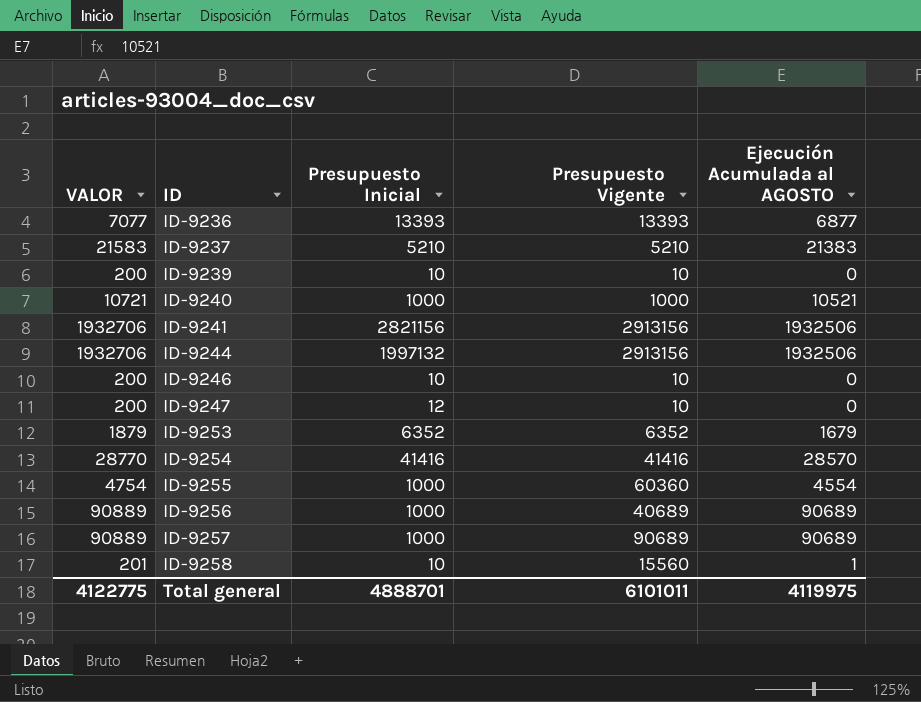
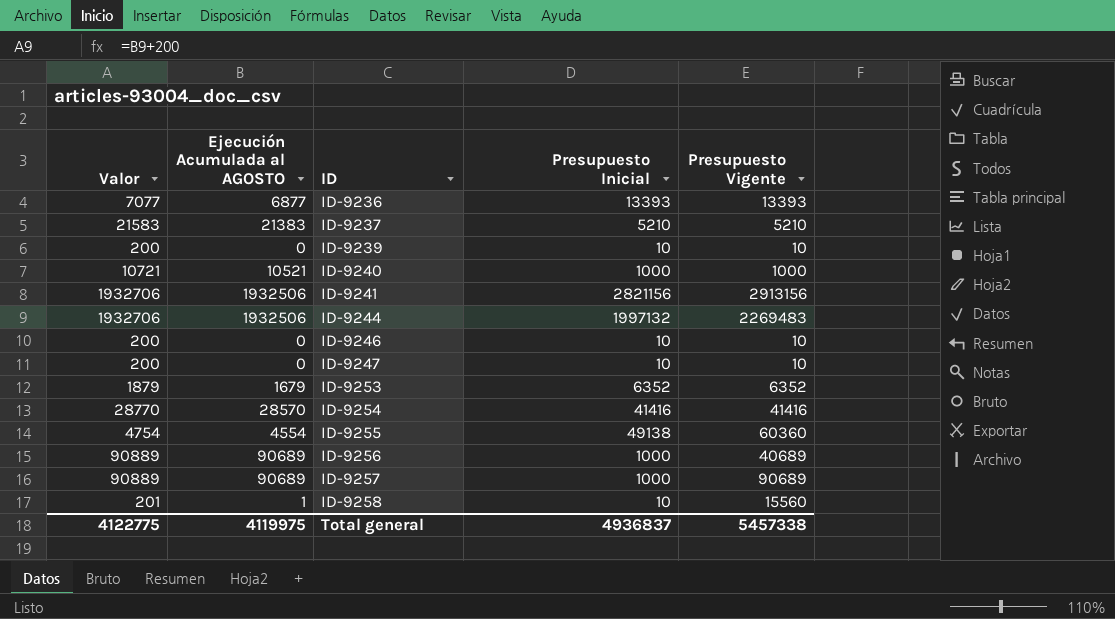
column name: VALOR -> Valor
column Ejecución Acumulada al AGOSTO | position: 5 -> 2
ID-9244 | Presupuesto Vigente: 2913156 -> 2269483
ID-9247 | Presupuesto Inicial: 12 -> 10
ID-9255 | Presupuesto Inicial: 1000 -> 49138
Total general | Presupuesto Inicial: 4888701 -> 4936837
Total general | Presupuesto Vigente: 6101011 -> 5457338

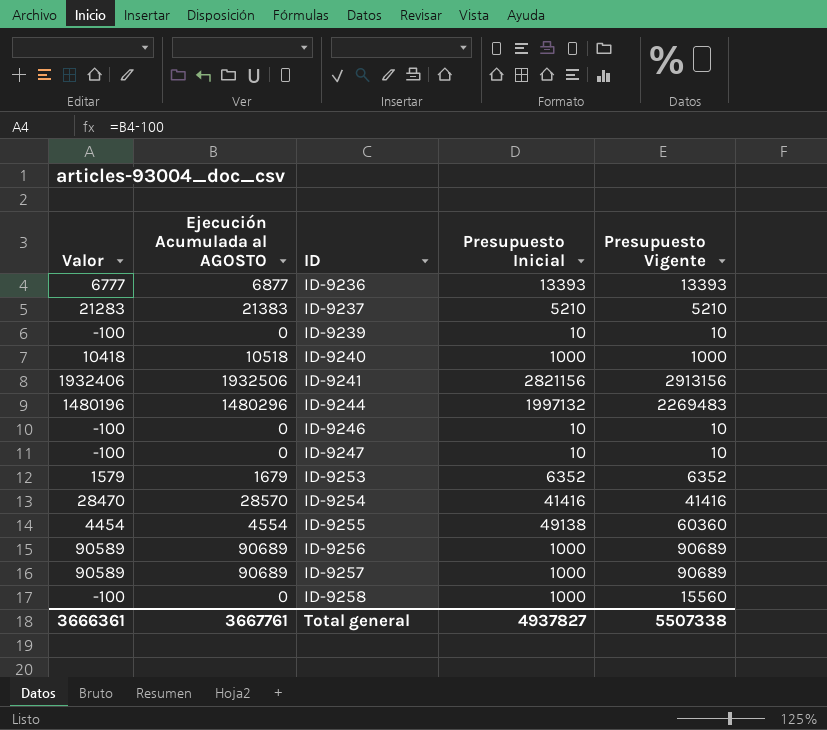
column Valor | formula: [Ejecución Acumulada al AGOSTO] + 200 -> [Ejecución Acumulada al AGOSTO] - 100
ID-9240 | Ejecución Acumulada al AGOSTO: 10521 -> 10518
ID-9244 | Ejecución Acumulada al AGOSTO: 1932506 -> 1480296
ID-9256 | Presupuesto Vigente: 40689 -> 90689
ID-9258 | Ejecución Acumulada al AGOSTO: 1 -> 0
ID-9258 | Presupuesto Inicial: 10 -> 1000
Total general | Valor: 4122775 -> 3666361
Total general | Ejecución Acumulada al AGOSTO: 4119975 -> 3667761
Total general | Presupuesto Inicial: 4936837 -> 4937827
Total general | Presupuesto Vigente: 5457338 -> 5507338

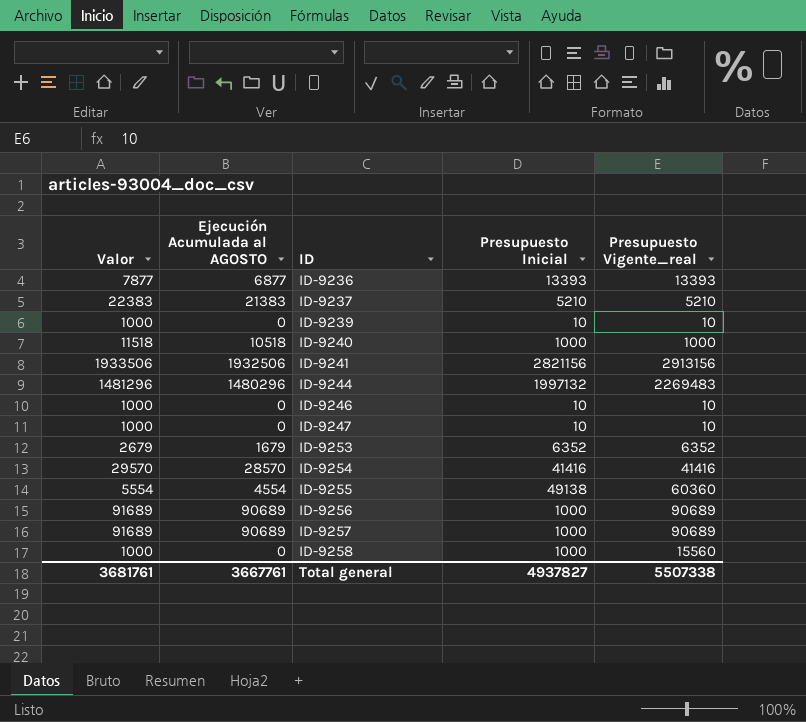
column Valor | formula: [Ejecución Acumulada al AGOSTO] - 100 -> [Ejecución Acumulada al AGOSTO] + 1000
column name: Presupuesto Vigente -> Presupuesto Vigente_real
Total general | Valor: 3666361 -> 3681761

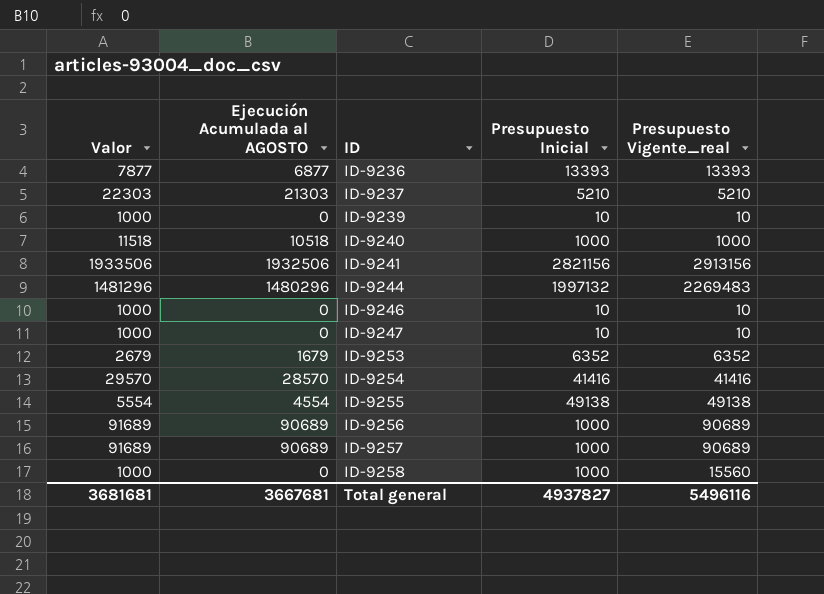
ID-9237 | Valor: 22383 -> 22303
ID-9237 | Ejecución Acumulada al AGOSTO: 21383 -> 21303
ID-9255 | Presupuesto Vigente_real: 60360 -> 49138
Total general | Valor: 3681761 -> 3681681
Total general | Ejecución Acumulada al AGOSTO: 3667761 -> 3667681
Total general | Presupuesto Vigente_real: 5507338 -> 5496116

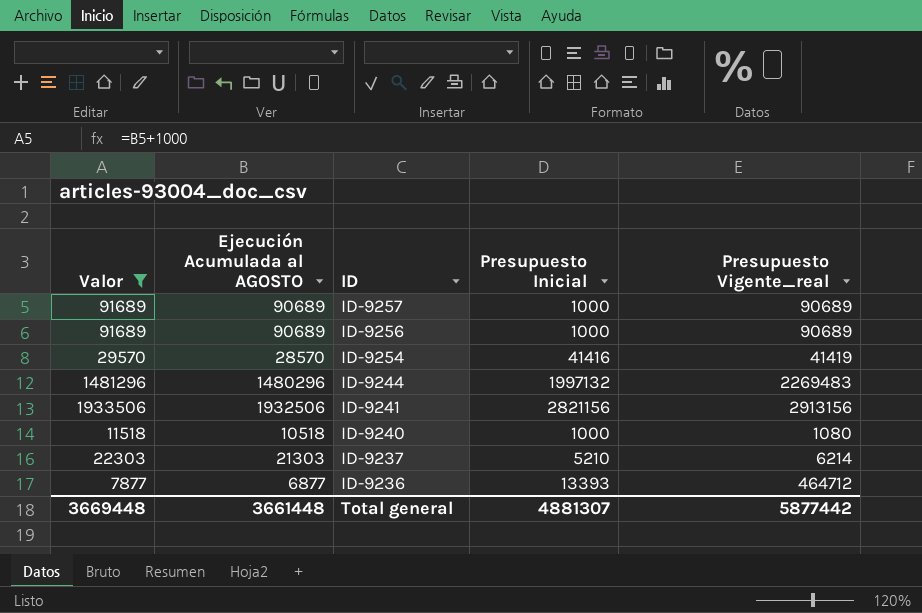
filter: none -> Valor >= 7877
row order: ID ascending -> ID descending
ID-9254 | Presupuesto Vigente_real: 41416 -> 41419
ID-9240 | Presupuesto Vigente_real: 1000 -> 1080
ID-9237 | Presupuesto Vigente_real: 5210 -> 6214
ID-9236 | Presupuesto Vigente_real: 13393 -> 464712
Total general | Valor: 3681681 -> 3669448
Total general | Ejecución Acumulada al AGOSTO: 3667681 -> 3661448
Total general | Presupuesto Inicial: 4937827 -> 4881307
Total general | Presupuesto Vigente_real: 5496116 -> 5877442

